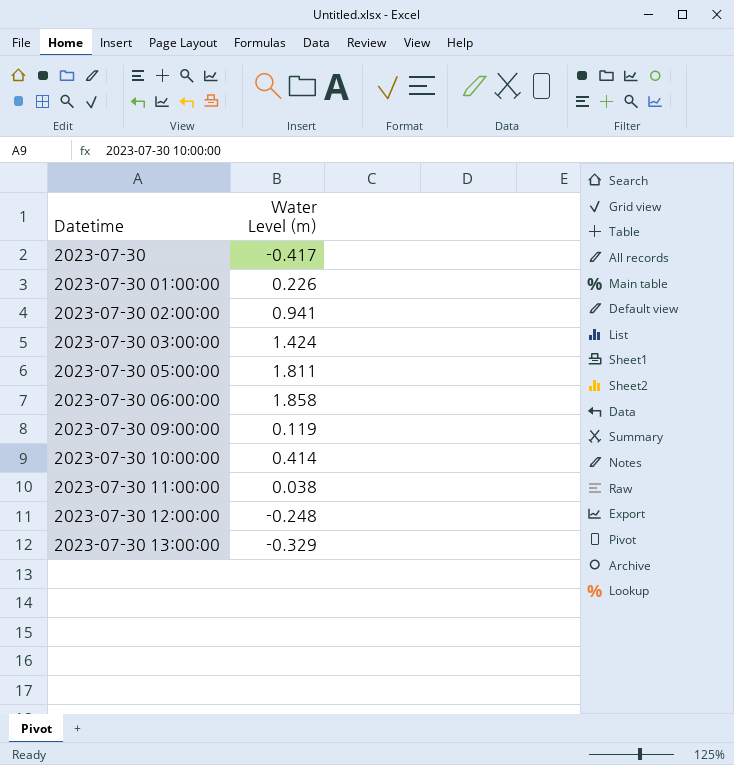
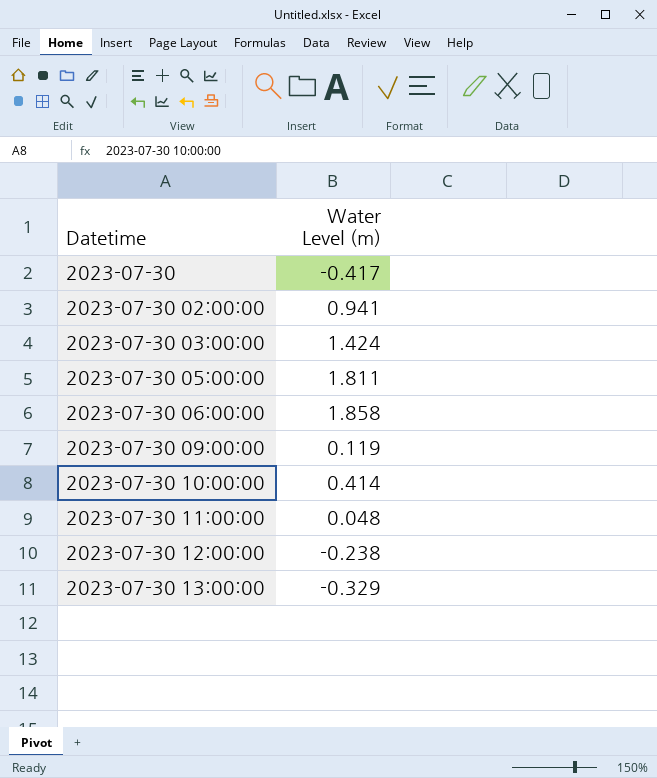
row 2023-07-30 01:00:00: 0.226 -> none
2023-07-30 11:00:00 | Water Level (m): 0.038 -> 0.048
2023-07-30 12:00:00 | Water Level (m): -0.248 -> -0.238

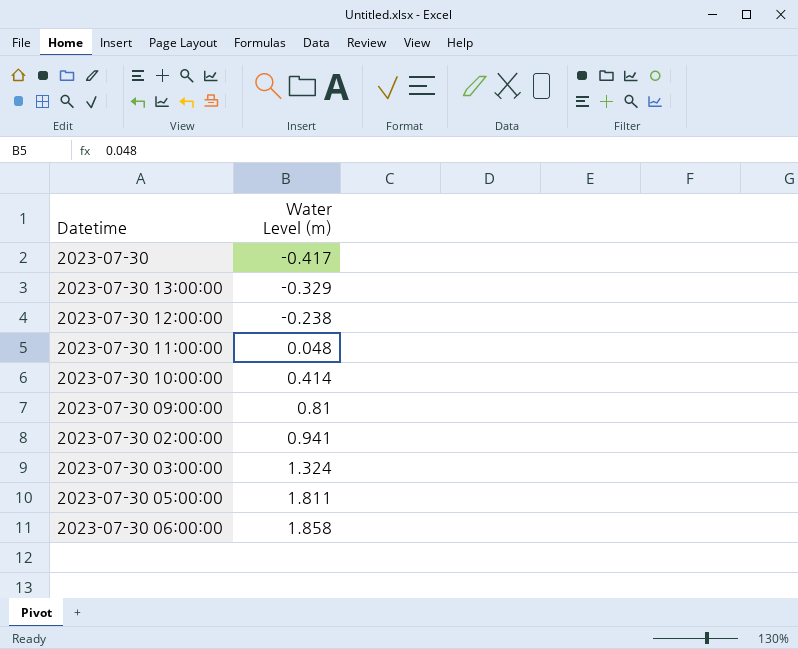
row order: Datetime ascending -> Water Level (m) ascending
2023-07-30 09:00:00 | Water Level (m): 0.119 -> 0.81
2023-07-30 03:00:00 | Water Level (m): 1.424 -> 1.324

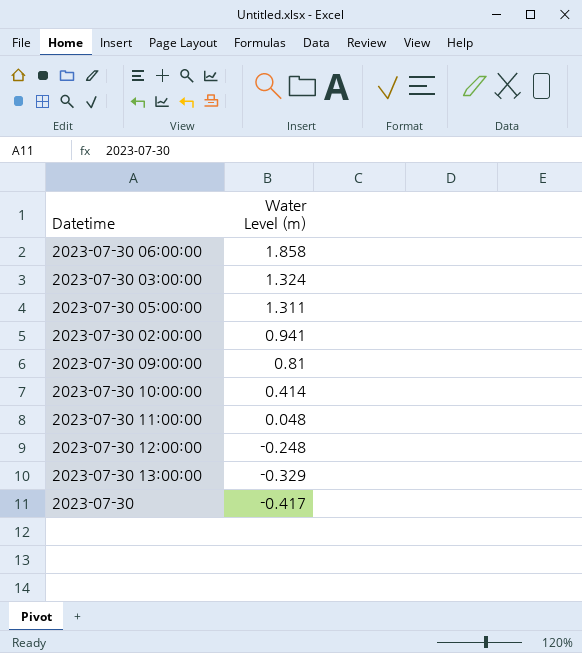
row order: Water Level (m) ascending -> Water Level (m) descending
2023-07-30 05:00:00 | Water Level (m): 1.811 -> 1.311
2023-07-30 12:00:00 | Water Level (m): -0.238 -> -0.248

